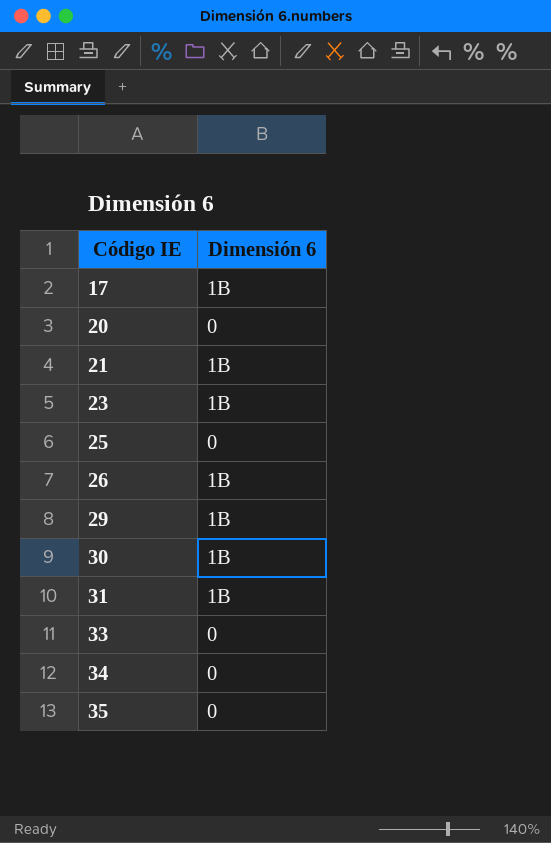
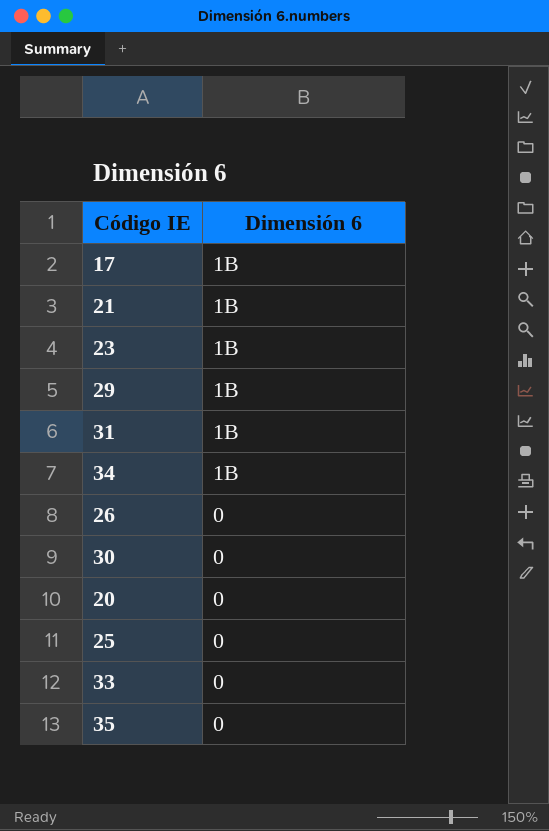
row order: Código IE ascending -> Dimensión 6 descending
34 | Dimensión 6: 0 -> 1B
26 | Dimensión 6: 1B -> 0
30 | Dimensión 6: 1B -> 0

